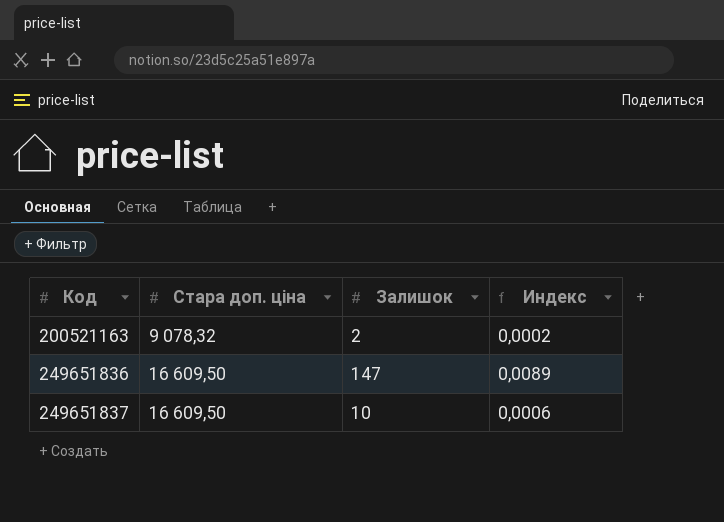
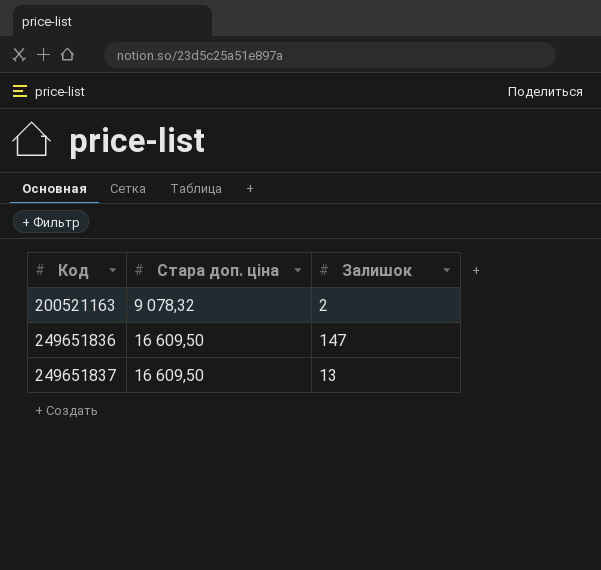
column Индекс | formula: [Залишок] / [Стара доп. ціна] -> none
249651837 | Залишок: 10 -> 13

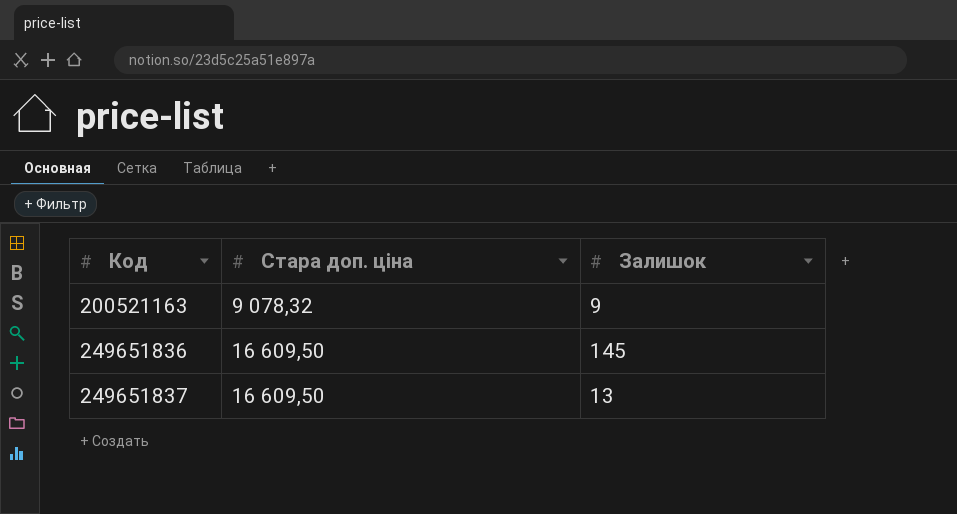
200521163 | Залишок: 2 -> 9
249651836 | Залишок: 147 -> 145

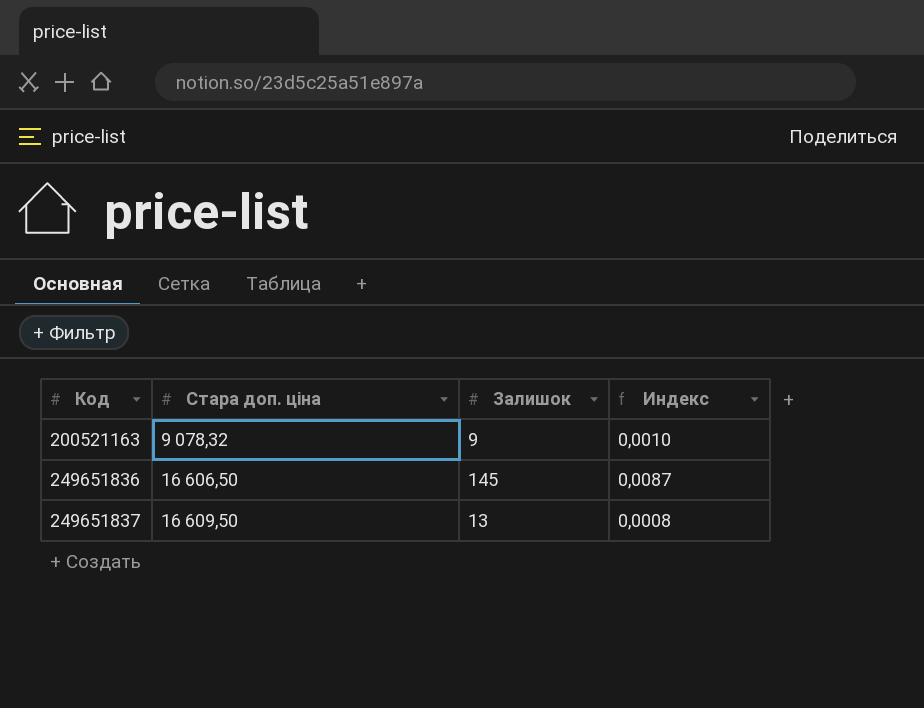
column Индекс | formula: none -> [Залишок] / [Стара доп. ціна]
249651836 | Стара доп. ціна: 16 609,50 -> 16 606,50

